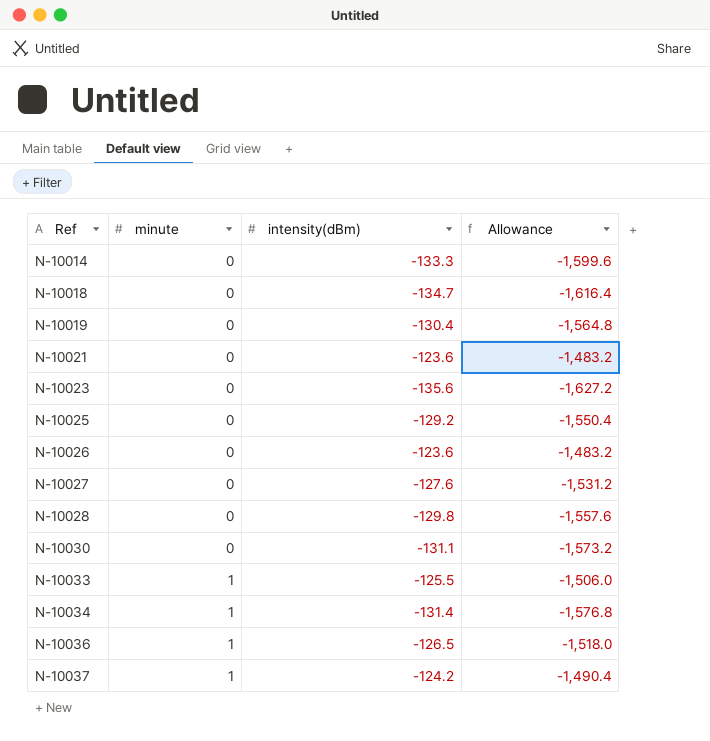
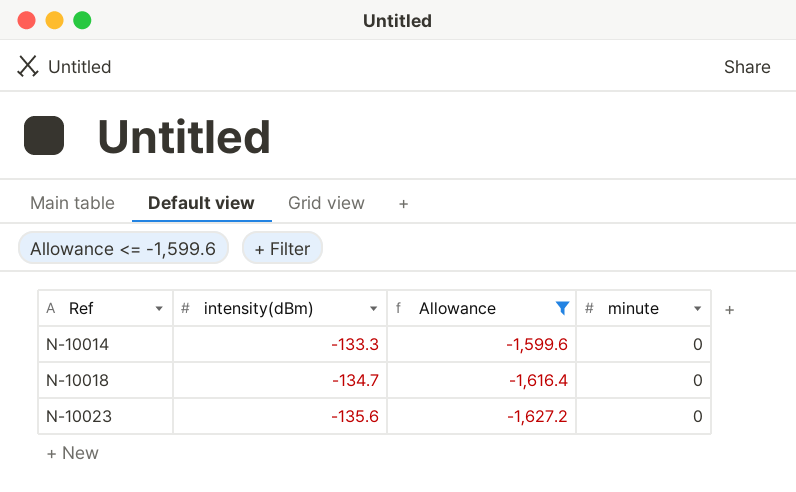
filter: none -> Allowance <= -1,599.6
column minute | position: 2 -> 4

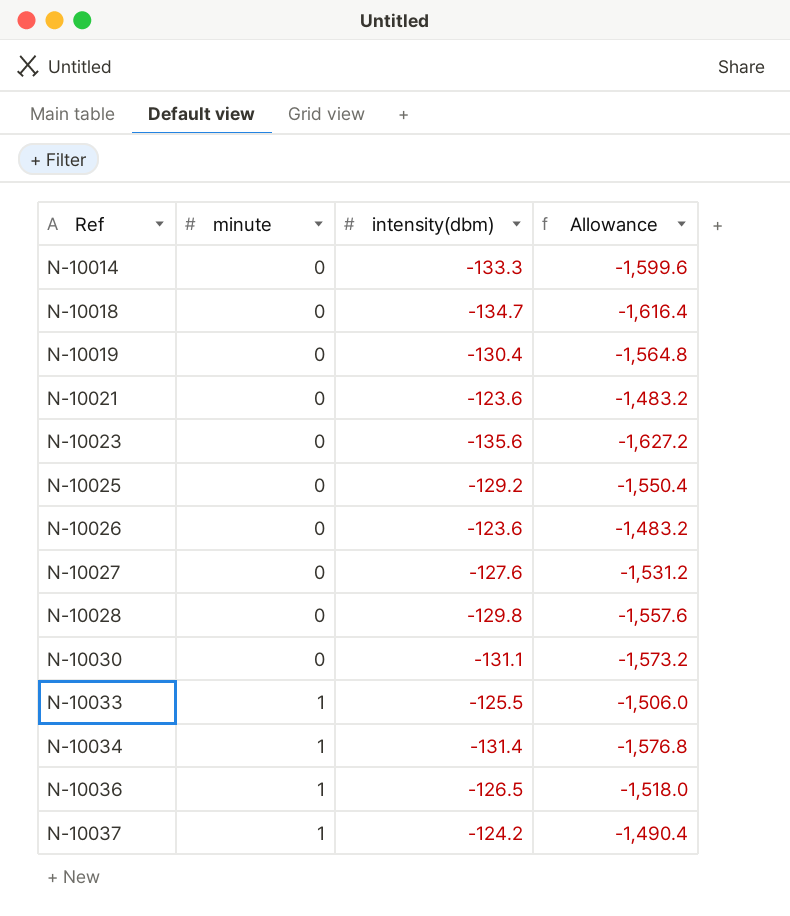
filter: Allowance <= -1,599.6 -> none
column minute | position: 4 -> 2
column name: intensity(dBm) -> intensity(dbm)

